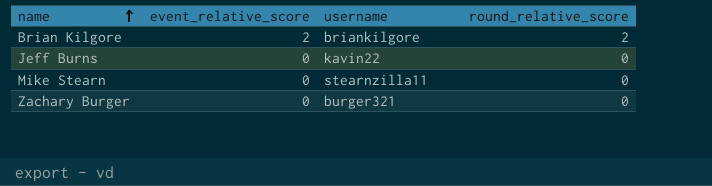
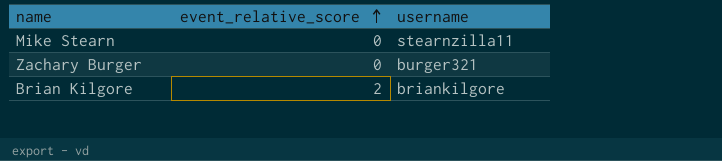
row order: name ascending -> event_relative_score ascending
column round_relative_score | position: 4 -> none
row Jeff Burns: 0 | kavin22 | 0 -> none

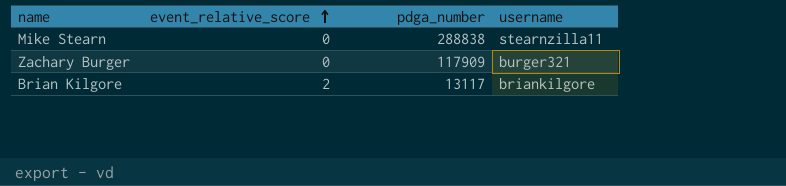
column pdga_number | position: none -> 3

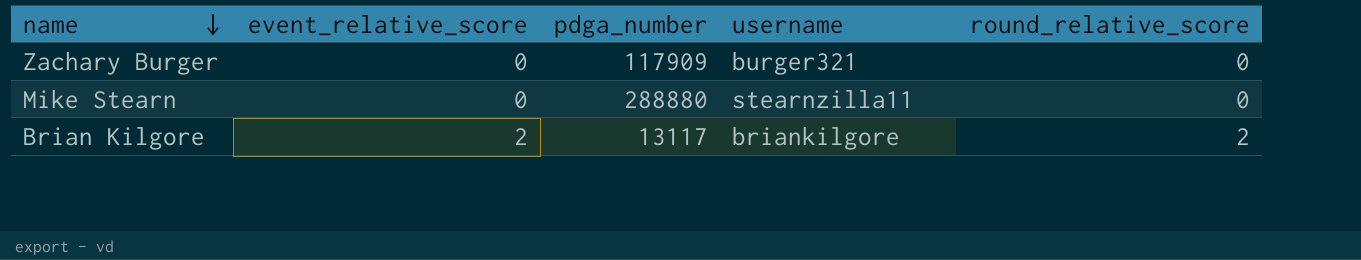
row order: event_relative_score ascending -> name descending
column round_relative_score | position: none -> 5
Mike Stearn | pdga_number: 288838 -> 288880

